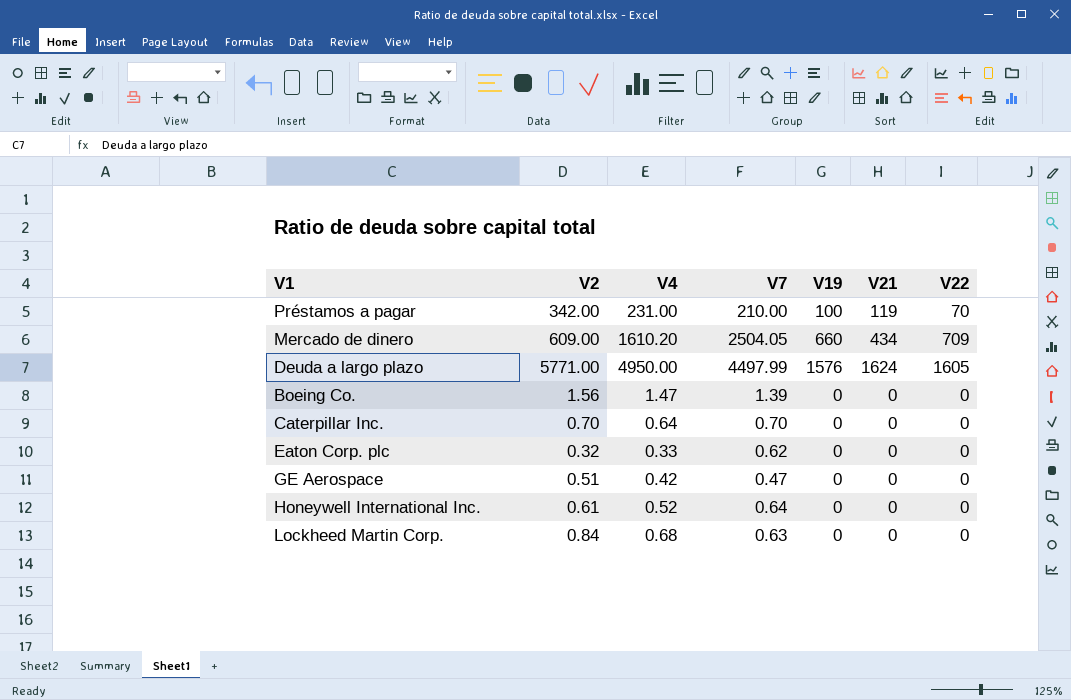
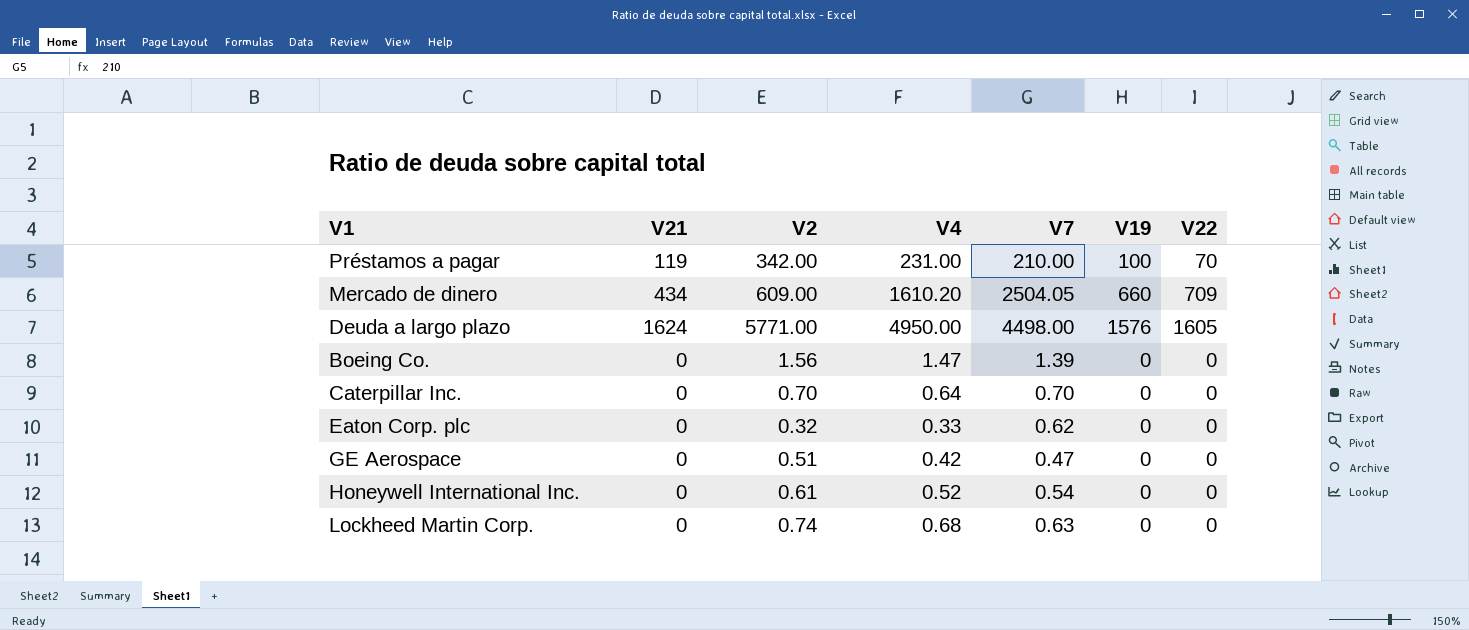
column V21 | position: 6 -> 2
Deuda a largo plazo | V7: 4497.99 -> 4498.00
Honeywell International Inc. | V7: 0.64 -> 0.54
Lockheed Martin Corp. | V2: 0.84 -> 0.74

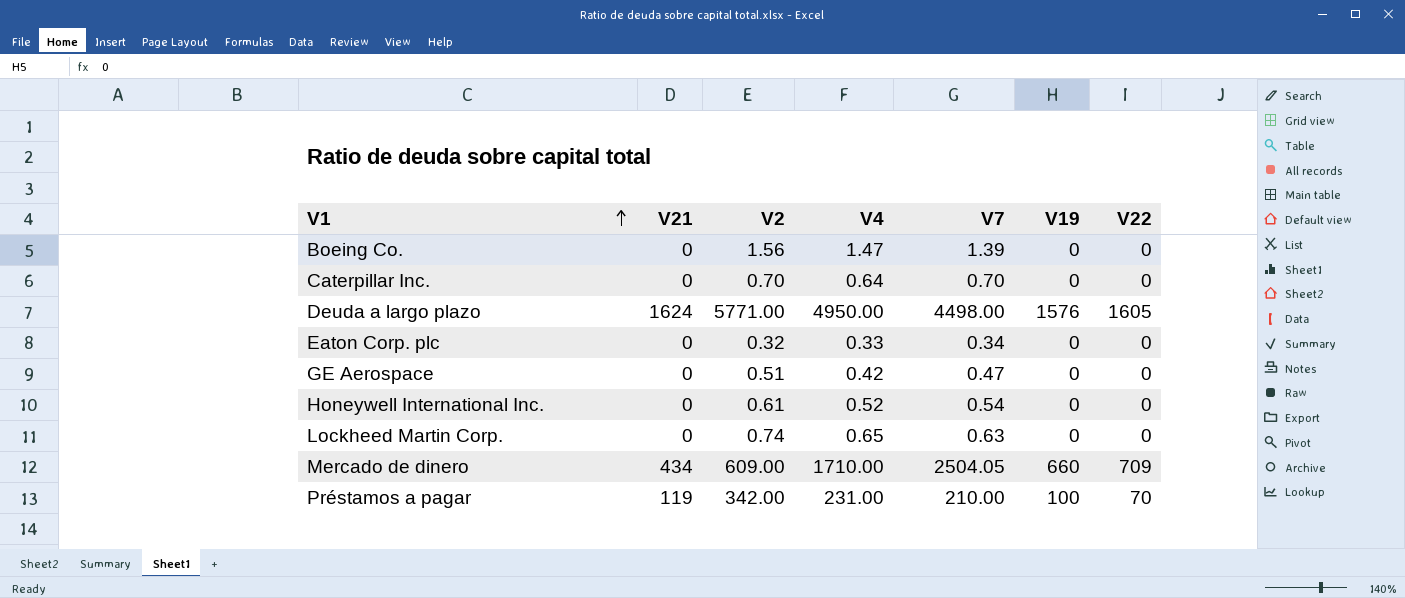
row order: none -> V1 ascending
Eaton Corp. plc | V7: 0.62 -> 0.34
Lockheed Martin Corp. | V4: 0.68 -> 0.65
Mercado de dinero | V4: 1610.20 -> 1710.00

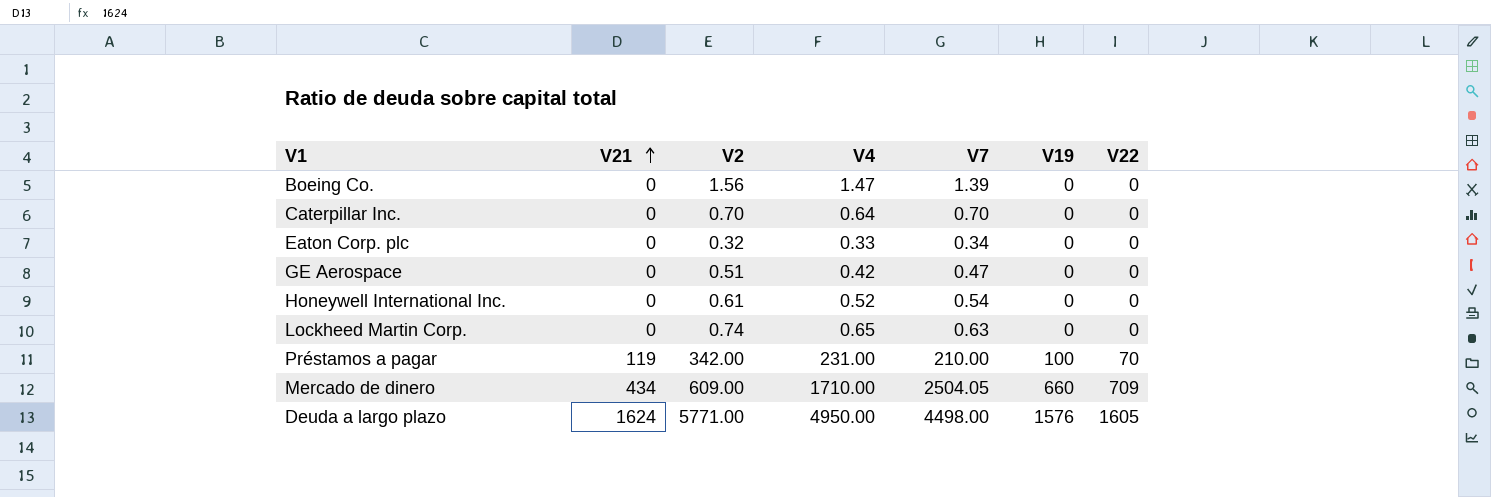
row order: V1 ascending -> V21 ascending

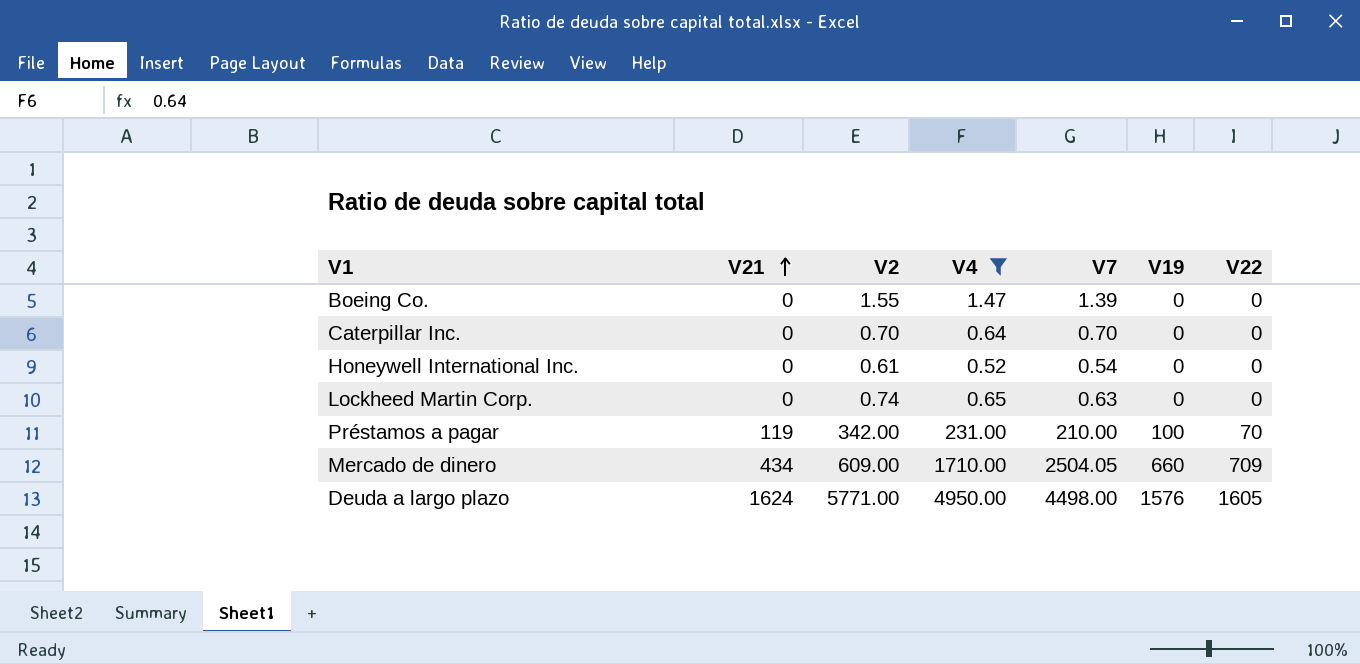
filter: none -> V4 >= 0.52
Boeing Co. | V2: 1.56 -> 1.55

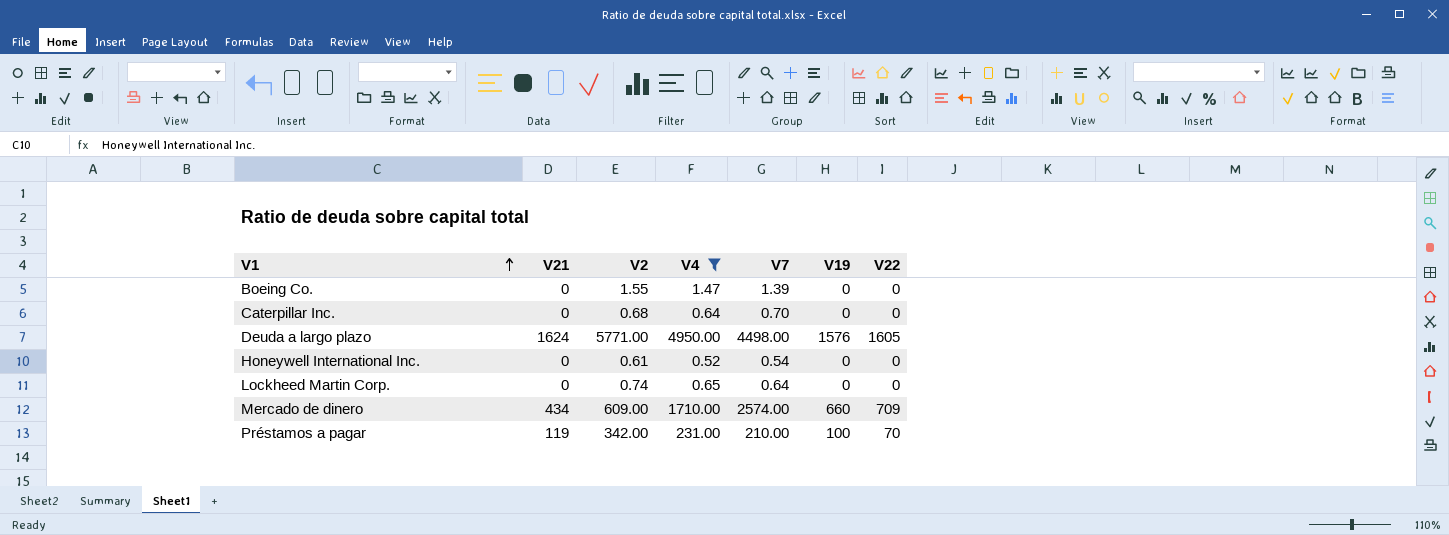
row order: V21 ascending -> V1 ascending
Caterpillar Inc. | V2: 0.70 -> 0.68
Lockheed Martin Corp. | V7: 0.63 -> 0.64
Mercado de dinero | V7: 2504.05 -> 2574.00

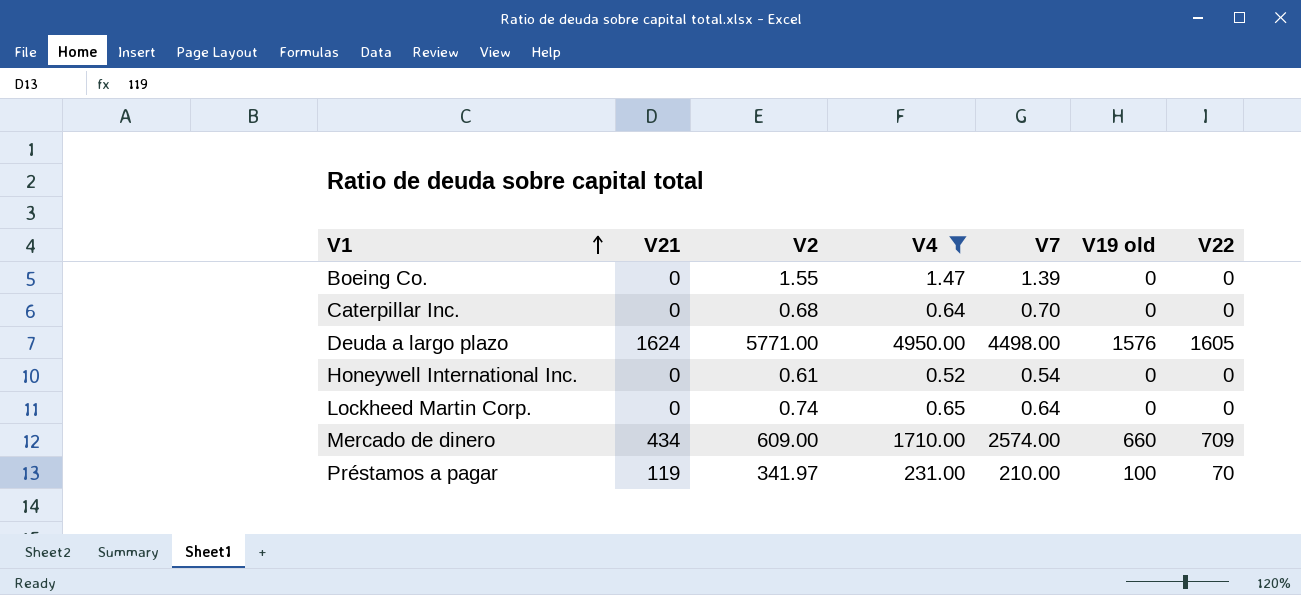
column name: V19 -> V19 old
Préstamos a pagar | V2: 342.00 -> 341.97

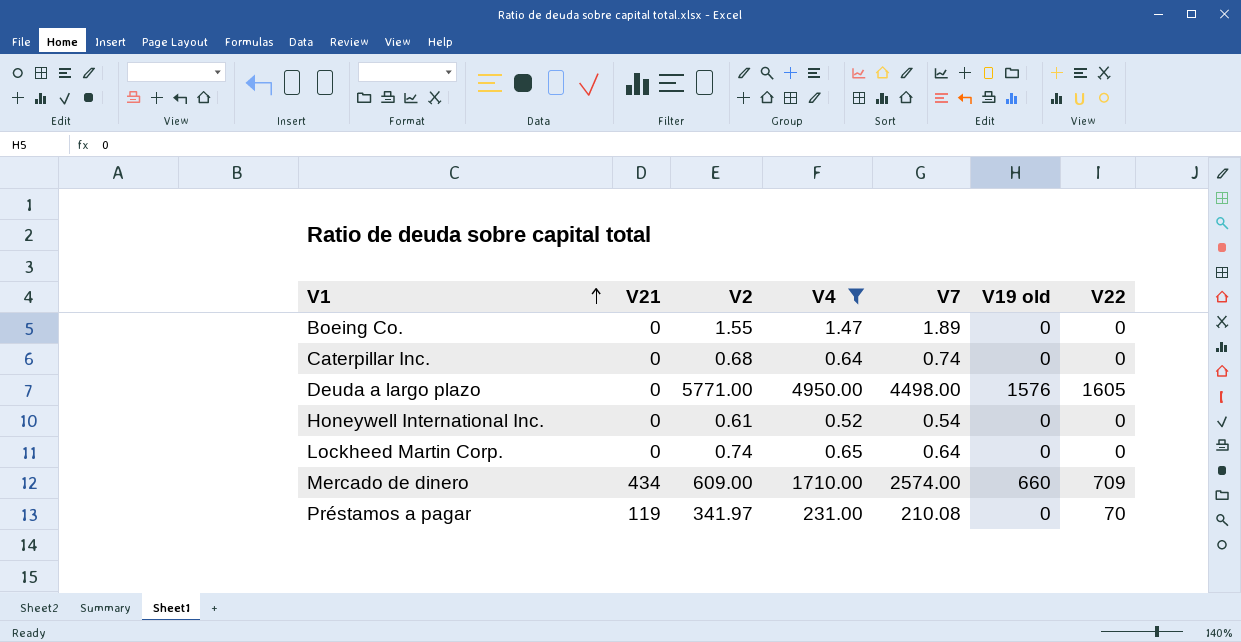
Boeing Co. | V7: 1.39 -> 1.89
Caterpillar Inc. | V7: 0.70 -> 0.74
Deuda a largo plazo | V21: 1624 -> 0
Préstamos a pagar | V7: 210.00 -> 210.08
Préstamos a pagar | V19 old: 100 -> 0

